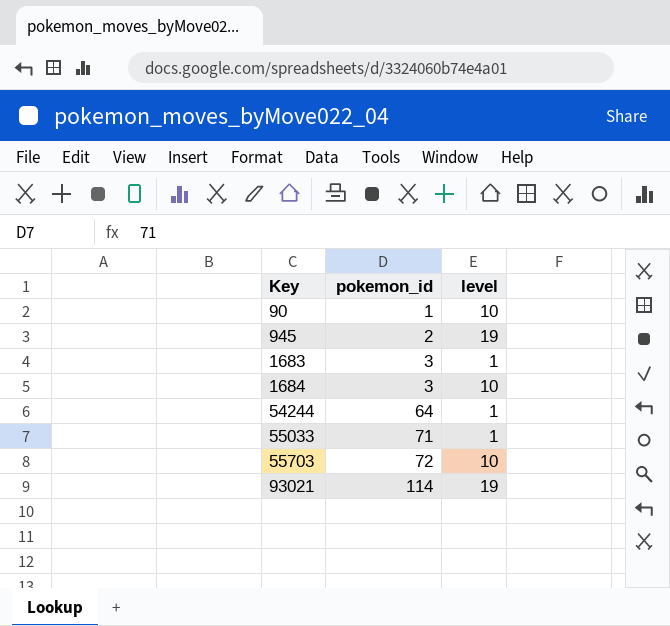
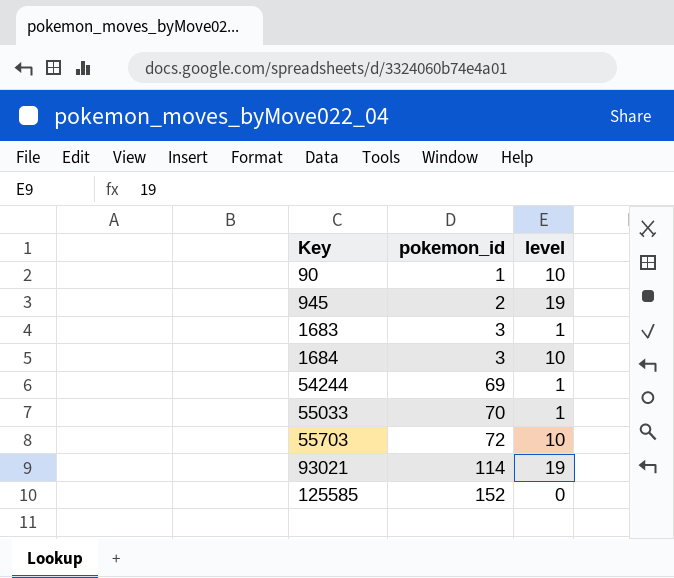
54244 | pokemon_id: 64 -> 69
55033 | pokemon_id: 71 -> 70
row 125585: none -> 152 | 0

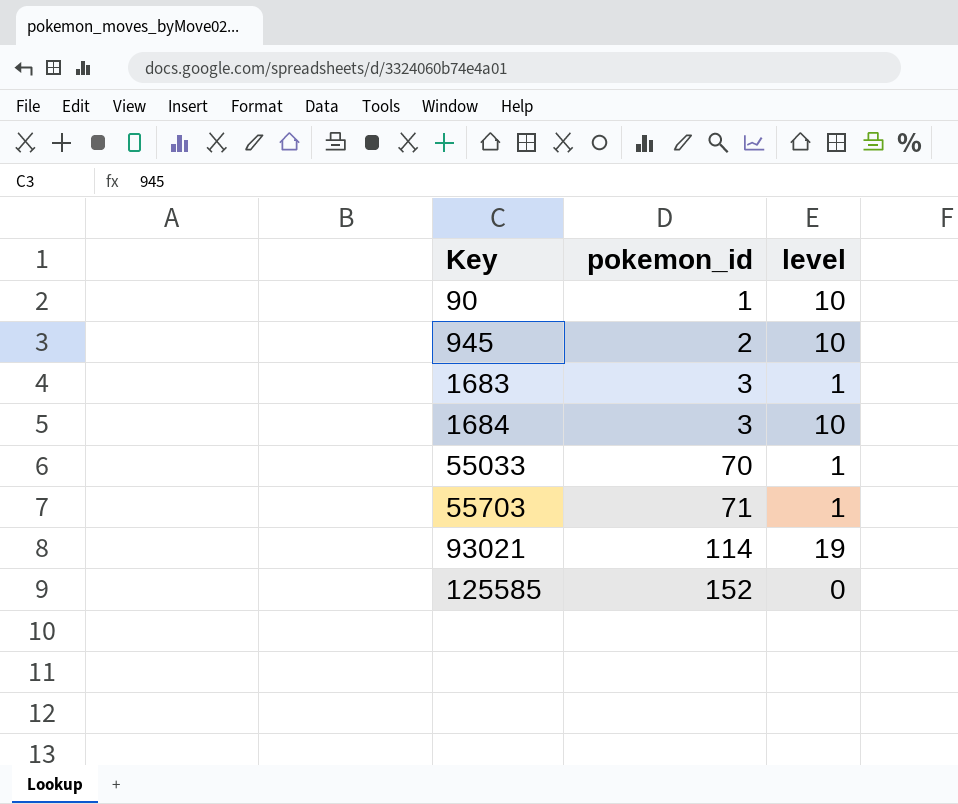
row 54244: 69 | 1 -> none
945 | level: 19 -> 10
55703 | pokemon_id: 72 -> 71
55703 | level: 10 -> 1

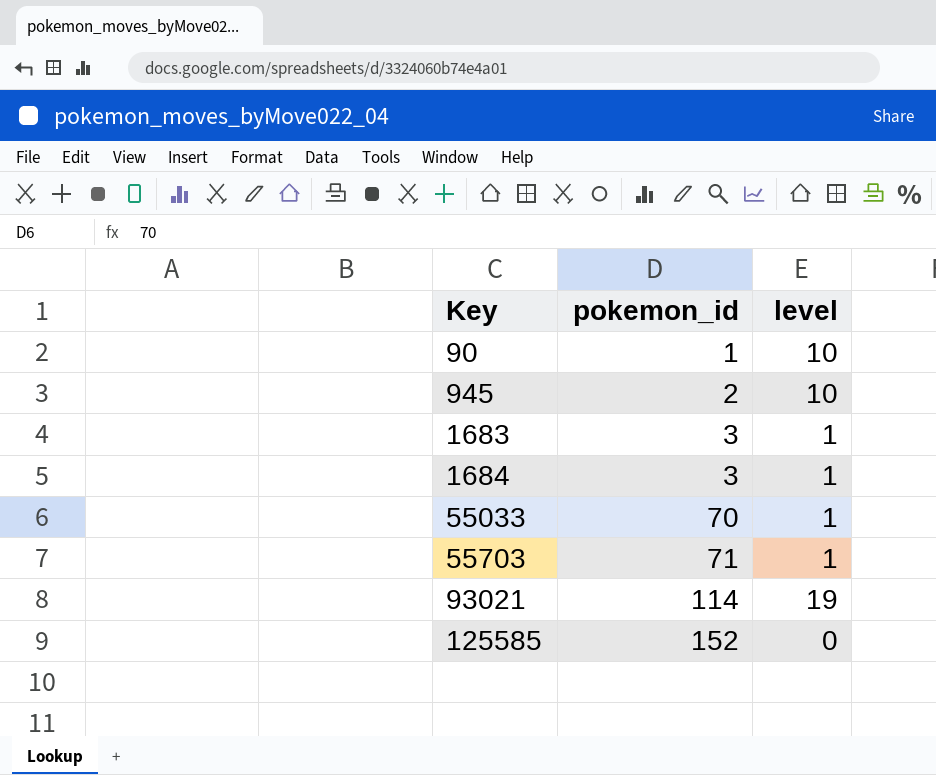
1684 | level: 10 -> 1

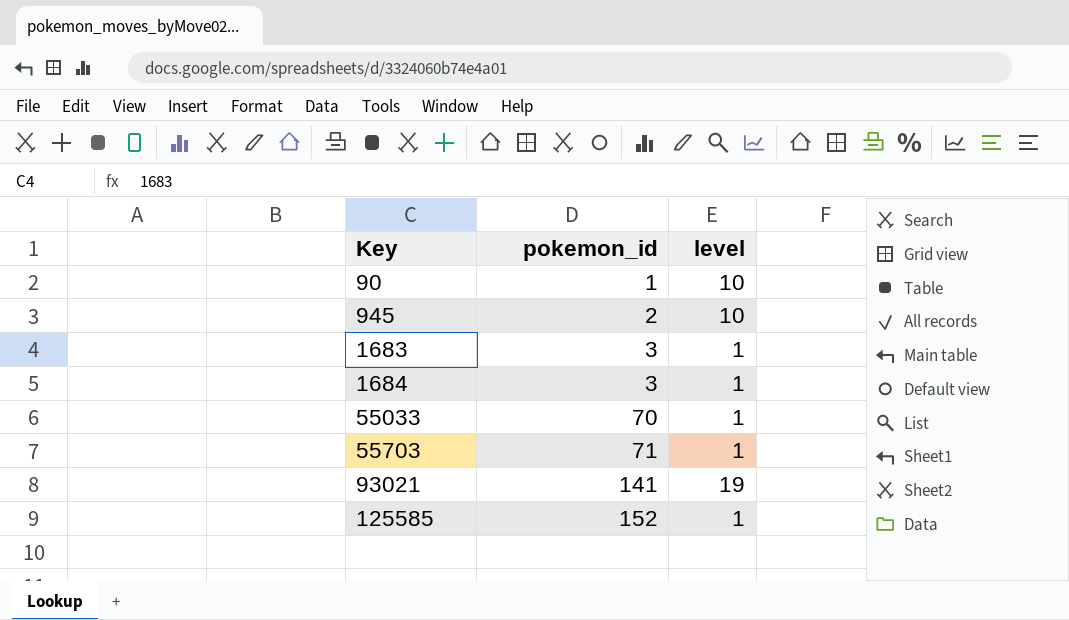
93021 | pokemon_id: 114 -> 141
125585 | level: 0 -> 1

